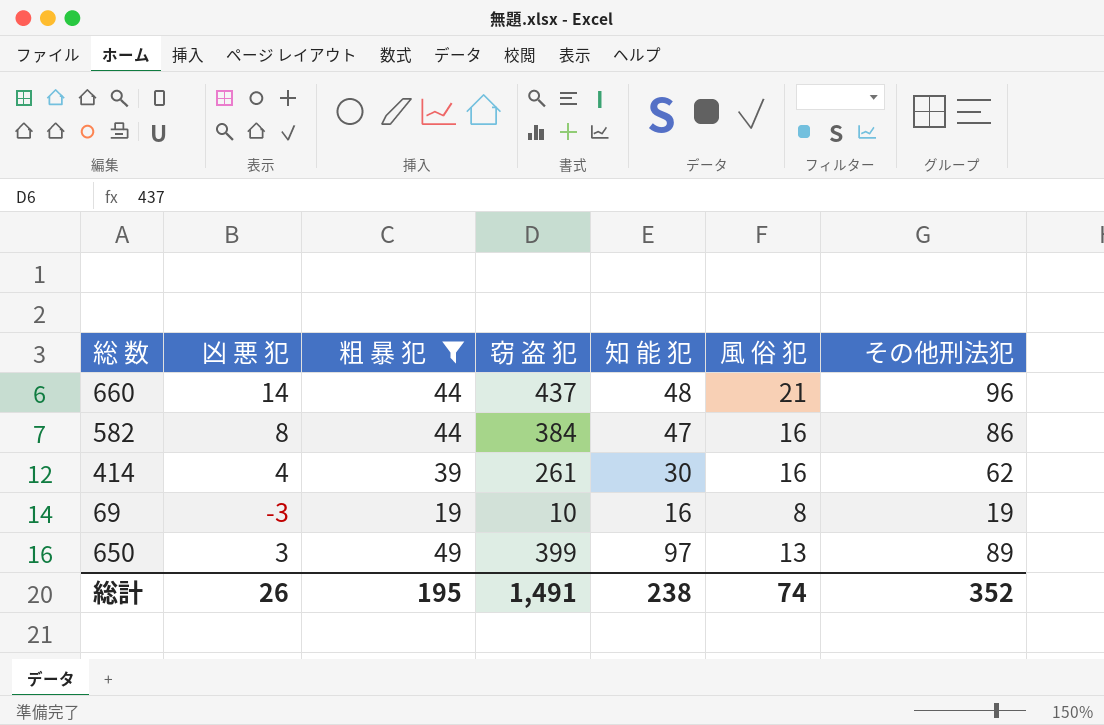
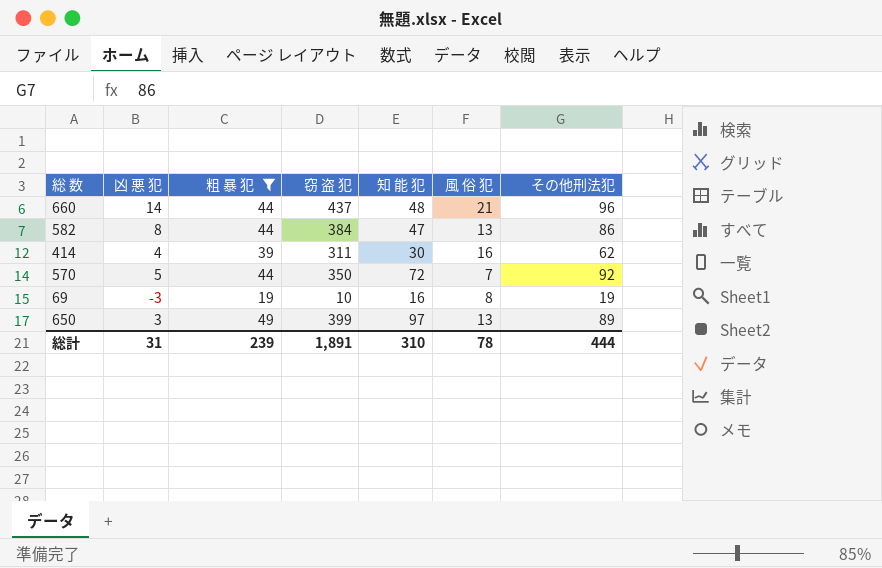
582 | 風 俗 犯: 16 -> 13
414 | 窃 盗 犯: 261 -> 311
row 570: none -> 5 | 44 | 350 | 72 | 7 | 92
総計 | 凶 悪 犯: 26 -> 31
総計 | 粗 暴 犯: 195 -> 239
総計 | 窃 盗 犯: 1,491 -> 1,891
総計 | 知 能 犯: 238 -> 310
総計 | 風 俗 犯: 74 -> 78
総計 | その他刑法犯: 352 -> 444

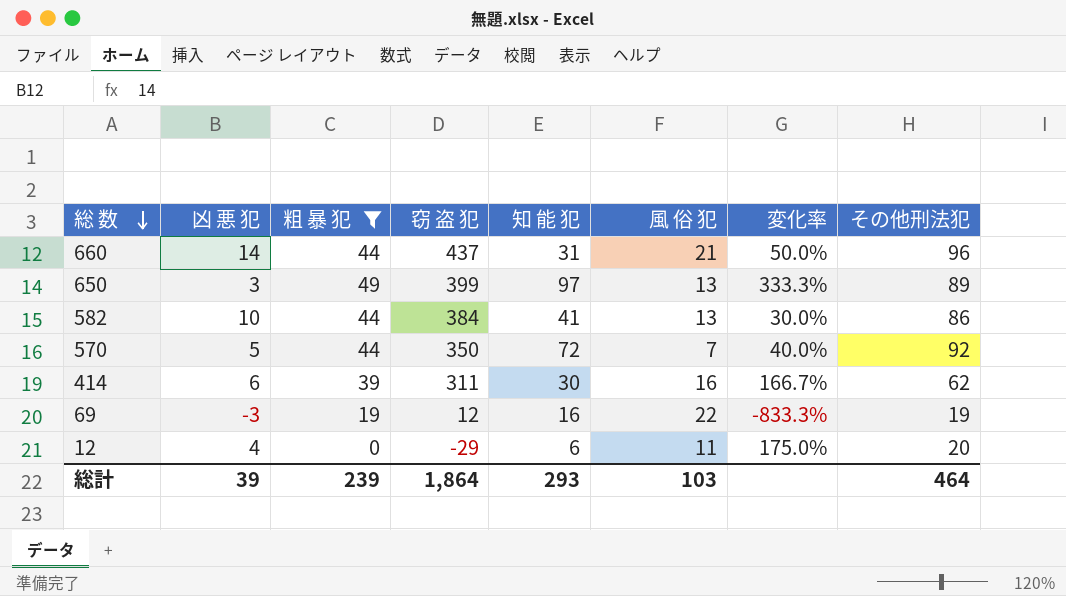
row order: none -> 総 数 descending
column 変化率 | formula: none -> ([風 俗 犯] - [凶 悪 犯]) / [凶 悪 犯]
660 | 知 能 犯: 48 -> 31
582 | 凶 悪 犯: 8 -> 10
582 | 知 能 犯: 47 -> 41
414 | 凶 悪 犯: 4 -> 6
69 | 窃 盗 犯: 10 -> 12
69 | 風 俗 犯: 8 -> 22
row 12: none -> 4 | 0 | -29 | 6 | 11 | 175.0% | 20
総計 | 凶 悪 犯: 31 -> 39
総計 | 窃 盗 犯: 1,891 -> 1,864
総計 | 知 能 犯: 310 -> 293
総計 | 風 俗 犯: 78 -> 103
総計 | その他刑法犯: 444 -> 464

